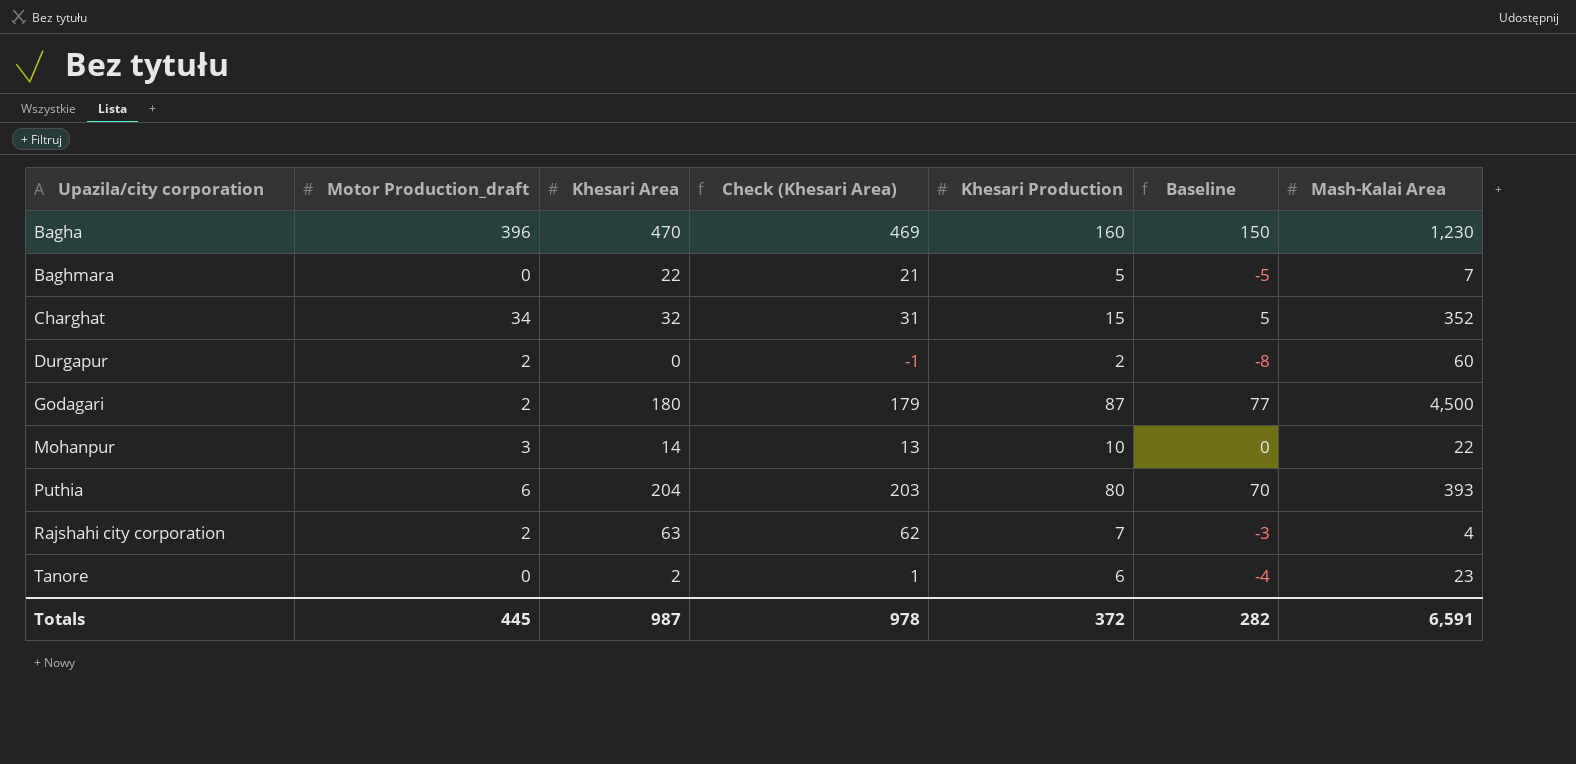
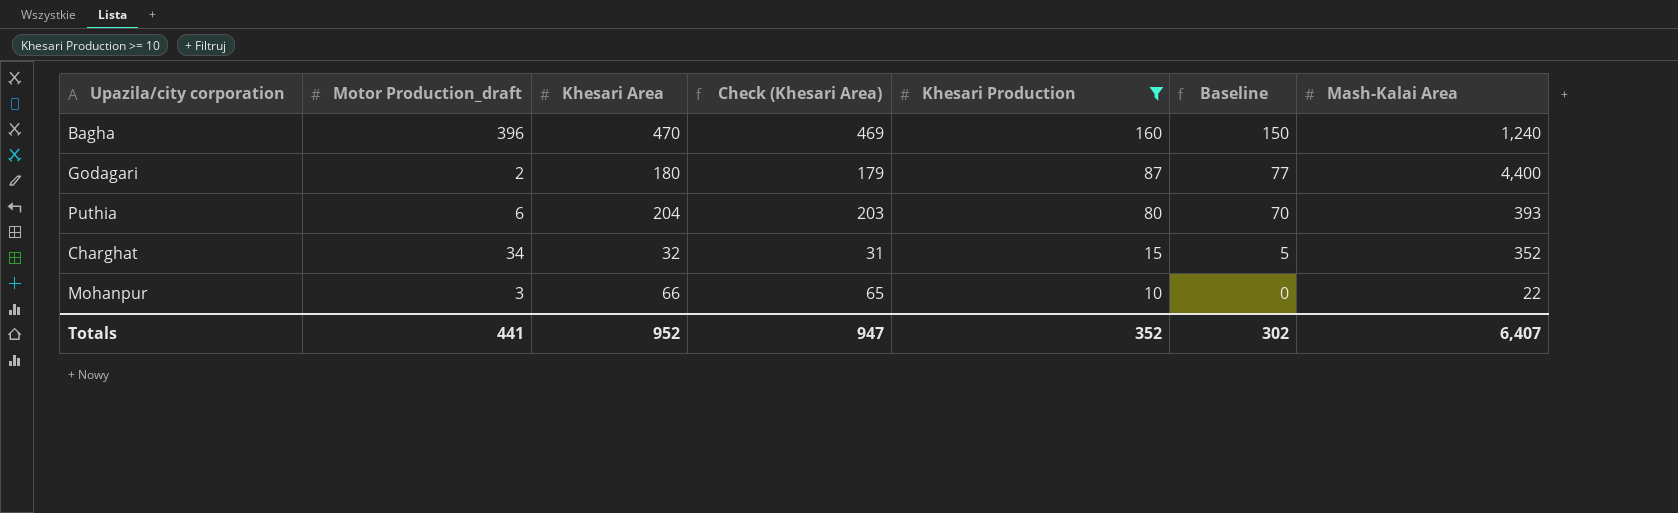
filter: none -> Khesari Production >= 10
row order: Upazila/city corporation ascending -> Khesari Production descending
Bagha | Mash-Kalai Area: 1,230 -> 1,240
Godagari | Mash-Kalai Area: 4,500 -> 4,400
Mohanpur | Khesari Area: 14 -> 66
Mohanpur | Check (Khesari Area): 13 -> 65
Totals | Motor Production_draft: 445 -> 441
Totals | Khesari Area: 987 -> 952
Totals | Check (Khesari Area): 978 -> 947
Totals | Khesari Production: 372 -> 352
Totals | Baseline: 282 -> 302
Totals | Mash-Kalai Area: 6,591 -> 6,407

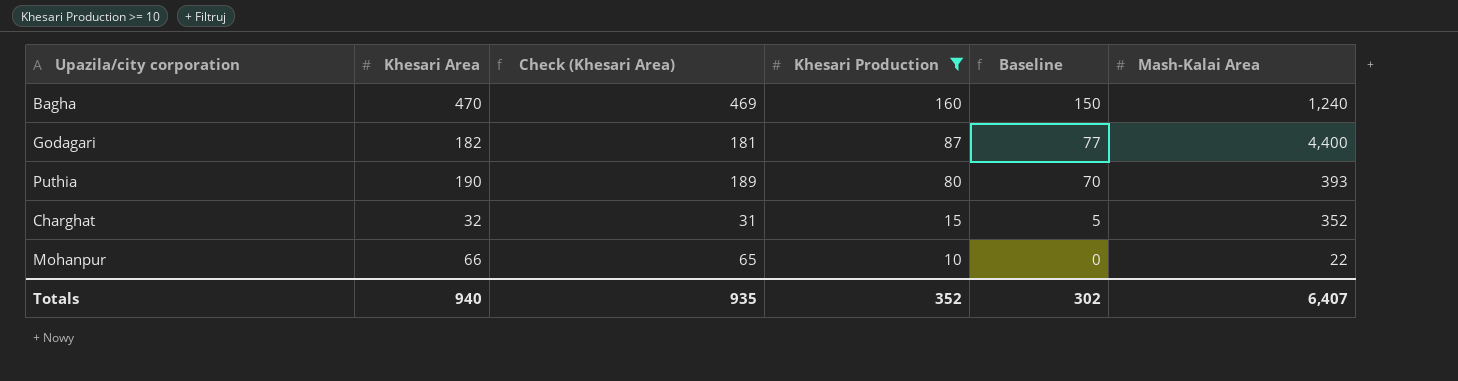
column Motor Production_draft | position: 2 -> none
Godagari | Khesari Area: 180 -> 182
Godagari | Check (Khesari Area): 179 -> 181
Puthia | Khesari Area: 204 -> 190
Puthia | Check (Khesari Area): 203 -> 189
Totals | Khesari Area: 952 -> 940
Totals | Check (Khesari Area): 947 -> 935

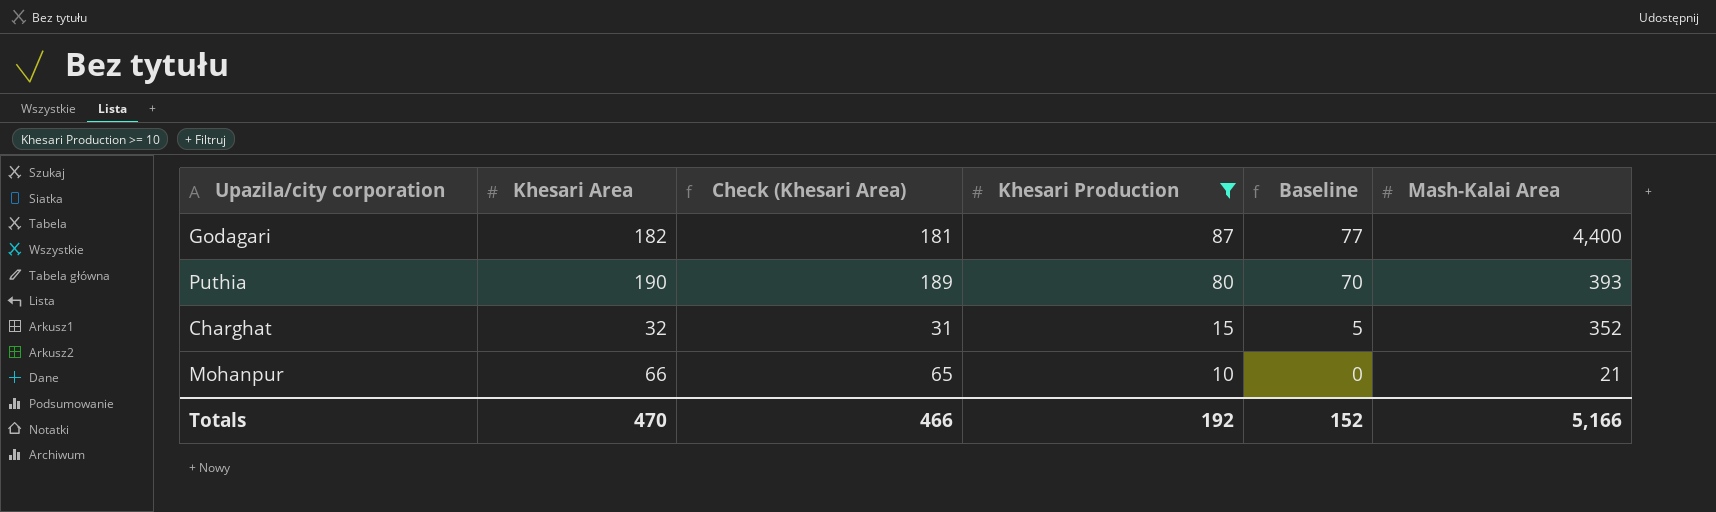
row Bagha: 470 | 469 | 160 | 150 | 1,240 -> none
Mohanpur | Mash-Kalai Area: 22 -> 21
Totals | Khesari Area: 940 -> 470
Totals | Check (Khesari Area): 935 -> 466
Totals | Khesari Production: 352 -> 192
Totals | Baseline: 302 -> 152
Totals | Mash-Kalai Area: 6,407 -> 5,166

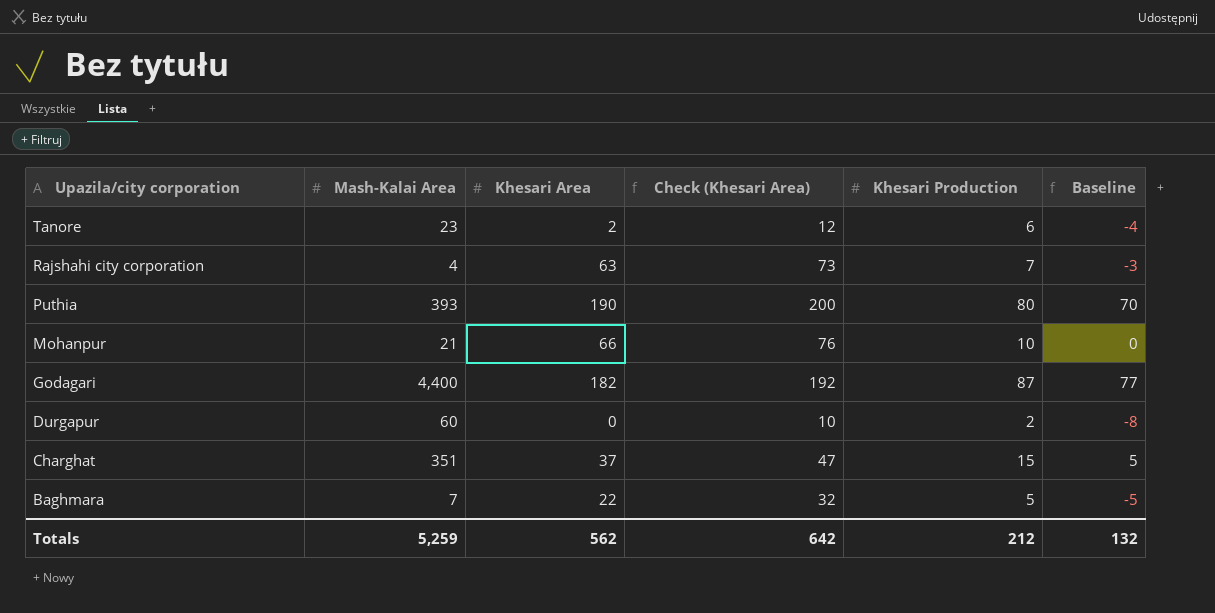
filter: Khesari Production >= 10 -> none
row order: Khesari Production descending -> Upazila/city corporation descending
column Mash-Kalai Area | position: 6 -> 2
column Check (Khesari Area) | formula: [Khesari Area] - 1 -> [Khesari Area] + 10
Charghat | Mash-Kalai Area: 352 -> 351
Charghat | Khesari Area: 32 -> 37
Totals | Mash-Kalai Area: 5,166 -> 5,259
Totals | Khesari Area: 470 -> 562
Totals | Check (Khesari Area): 466 -> 642
Totals | Khesari Production: 192 -> 212
Totals | Baseline: 152 -> 132

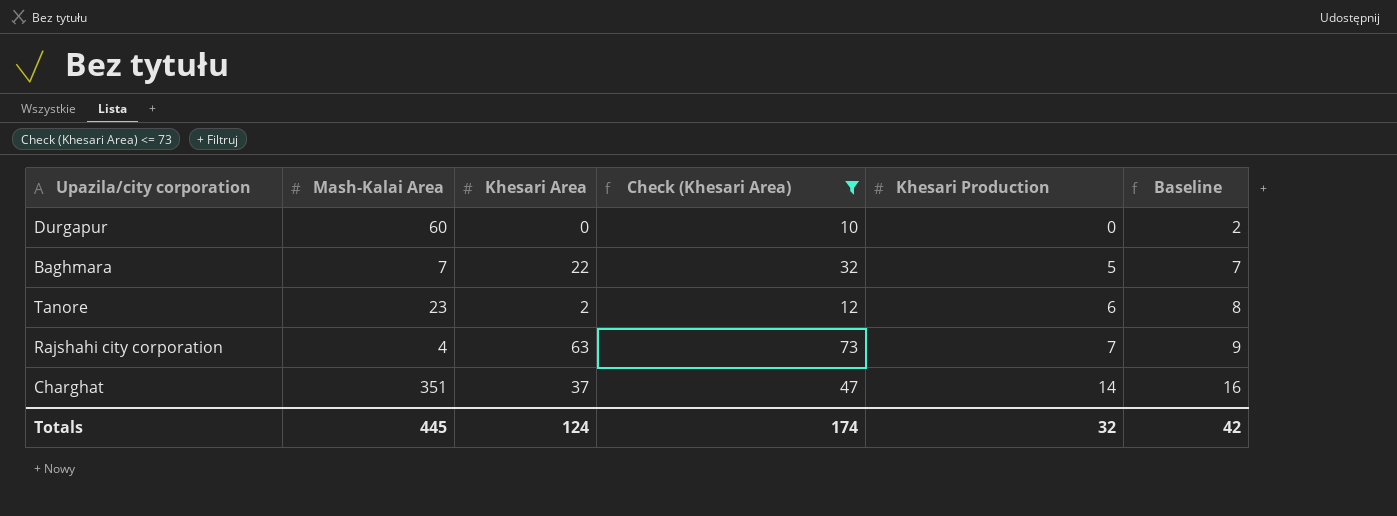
filter: none -> Check (Khesari Area) <= 73
row order: Upazila/city corporation descending -> Khesari Production ascending
column Baseline | formula: [Khesari Production] - 10 -> [Khesari Production] + 2
Durgapur | Khesari Production: 2 -> 0
Charghat | Khesari Production: 15 -> 14
Totals | Mash-Kalai Area: 5,259 -> 445
Totals | Khesari Area: 562 -> 124
Totals | Check (Khesari Area): 642 -> 174
Totals | Khesari Production: 212 -> 32
Totals | Baseline: 132 -> 42

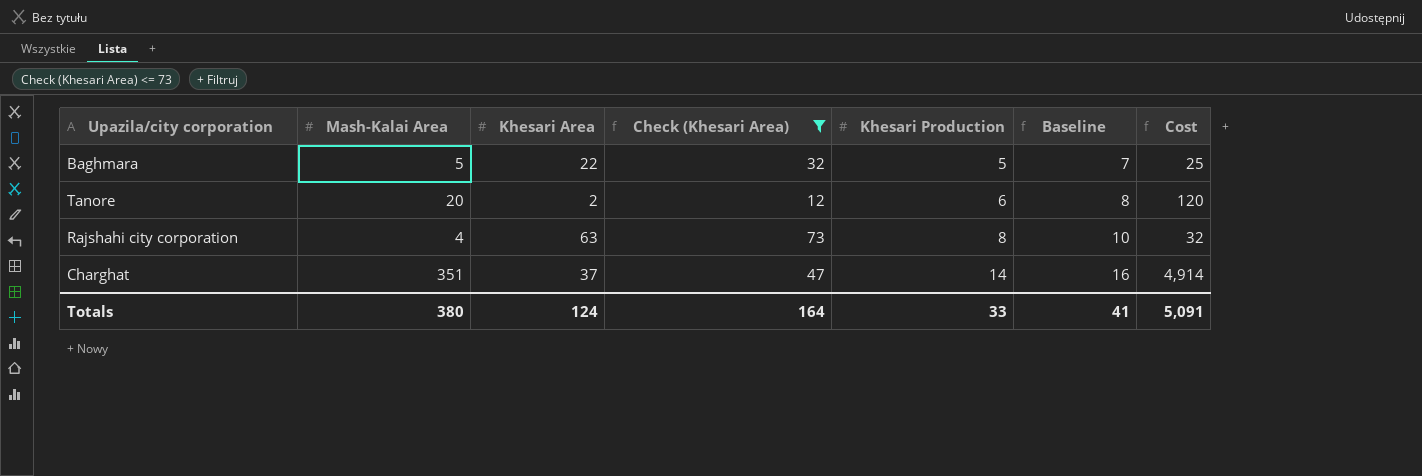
column Cost | formula: none -> [Mash-Kalai Area] * [Khesari Production]
row Durgapur: 60 | 0 | 10 | 0 | 2 -> none
Baghmara | Mash-Kalai Area: 7 -> 5
Tanore | Mash-Kalai Area: 23 -> 20
Rajshahi city corporation | Khesari Production: 7 -> 8
Rajshahi city corporation | Baseline: 9 -> 10
Totals | Mash-Kalai Area: 445 -> 380
Totals | Check (Khesari Area): 174 -> 164
Totals | Khesari Production: 32 -> 33
Totals | Baseline: 42 -> 41

